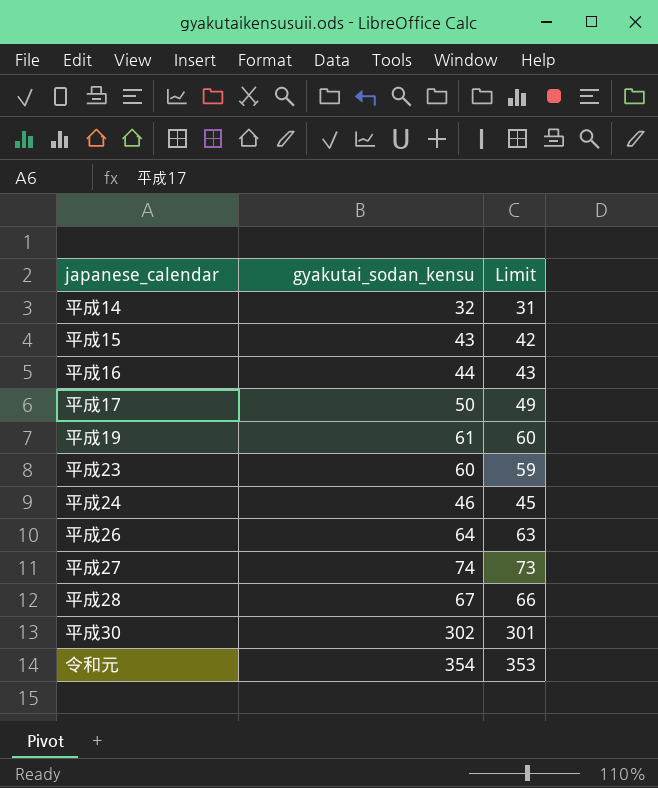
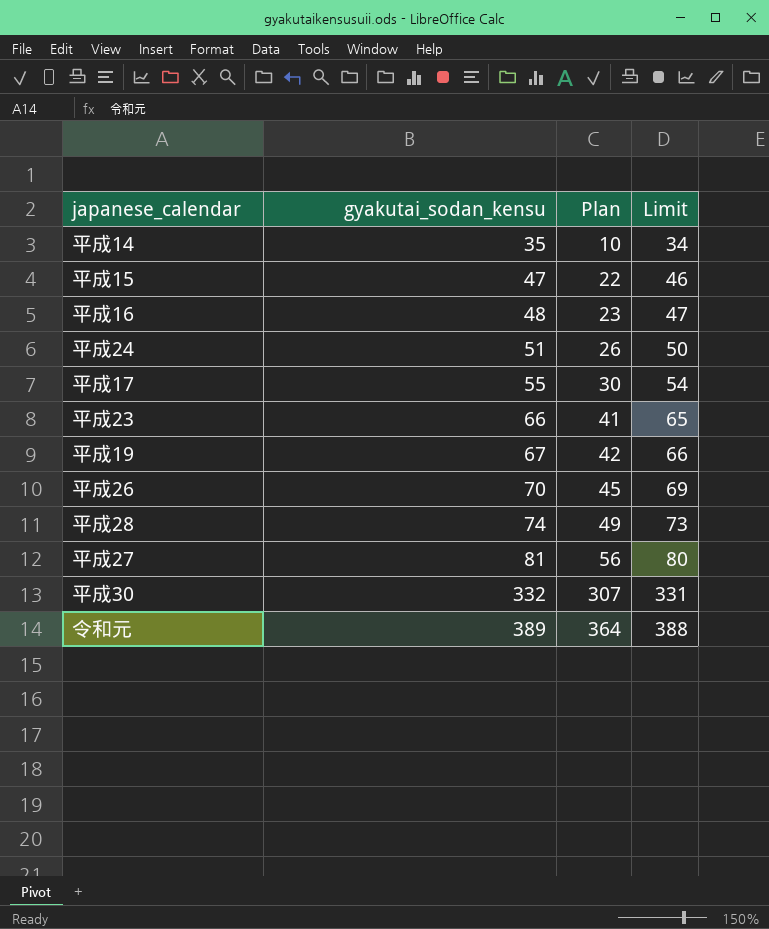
row order: none -> gyakutai_sodan_kensu ascending
column Plan | formula: none -> [gyakutai_sodan_kensu] - 25
平成14 | gyakutai_sodan_kensu: 32 -> 35
平成14 | Limit: 31 -> 34
平成15 | gyakutai_sodan_kensu: 43 -> 47
平成15 | Limit: 42 -> 46
平成16 | gyakutai_sodan_kensu: 44 -> 48
平成16 | Limit: 43 -> 47
平成24 | gyakutai_sodan_kensu: 46 -> 51
平成24 | Limit: 45 -> 50
平成17 | gyakutai_sodan_kensu: 50 -> 55
平成17 | Limit: 49 -> 54
平成23 | gyakutai_sodan_kensu: 60 -> 66
平成23 | Limit: 59 -> 65
平成19 | gyakutai_sodan_kensu: 61 -> 67
平成19 | Limit: 60 -> 66
平成26 | gyakutai_sodan_kensu: 64 -> 70
平成26 | Limit: 63 -> 69
平成28 | gyakutai_sodan_kensu: 67 -> 74
平成28 | Limit: 66 -> 73
平成27 | gyakutai_sodan_kensu: 74 -> 81
平成27 | Limit: 73 -> 80
平成30 | gyakutai_sodan_kensu: 302 -> 332
平成30 | Limit: 301 -> 331
令和元 | gyakutai_sodan_kensu: 354 -> 389
令和元 | Limit: 353 -> 388

